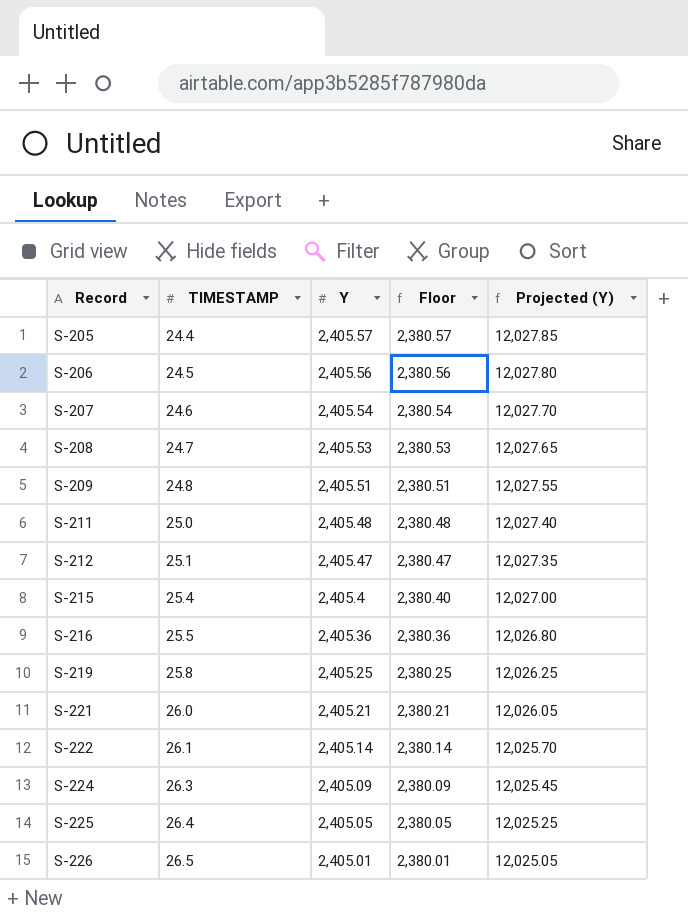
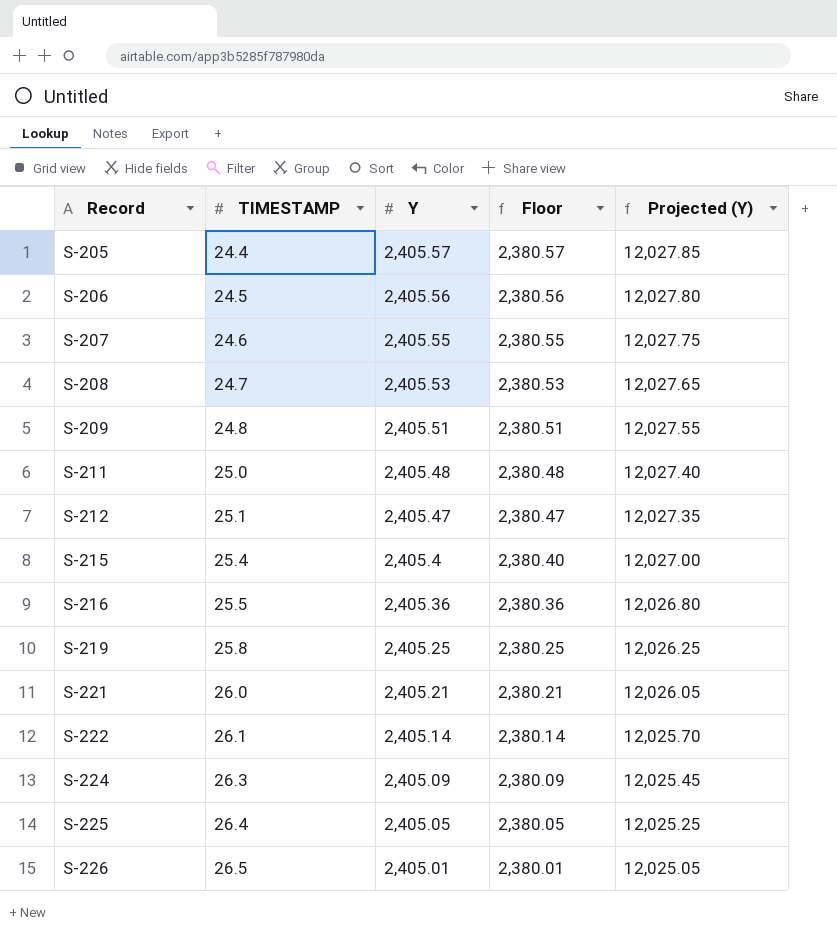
S-207 | Y: 2,405.54 -> 2,405.55
S-207 | Floor: 2,380.54 -> 2,380.55
S-207 | Projected (Y): 12,027.70 -> 12,027.75

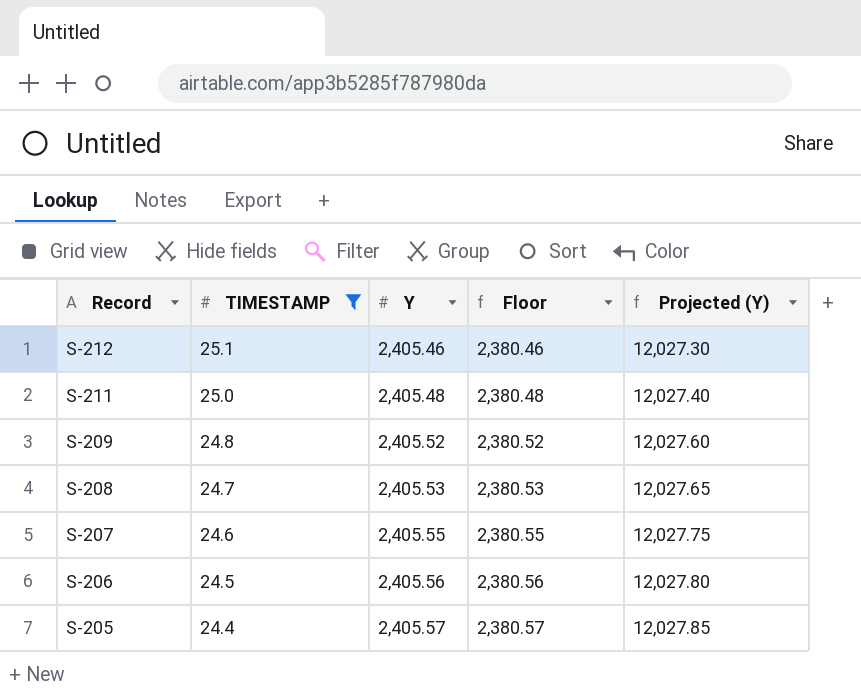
filter: none -> TIMESTAMP <= 25.1
row order: Record ascending -> Record descending
S-212 | Y: 2,405.47 -> 2,405.46
S-212 | Floor: 2,380.47 -> 2,380.46
S-212 | Projected (Y): 12,027.35 -> 12,027.30
S-209 | Y: 2,405.51 -> 2,405.52
S-209 | Floor: 2,380.51 -> 2,380.52
S-209 | Projected (Y): 12,027.55 -> 12,027.60

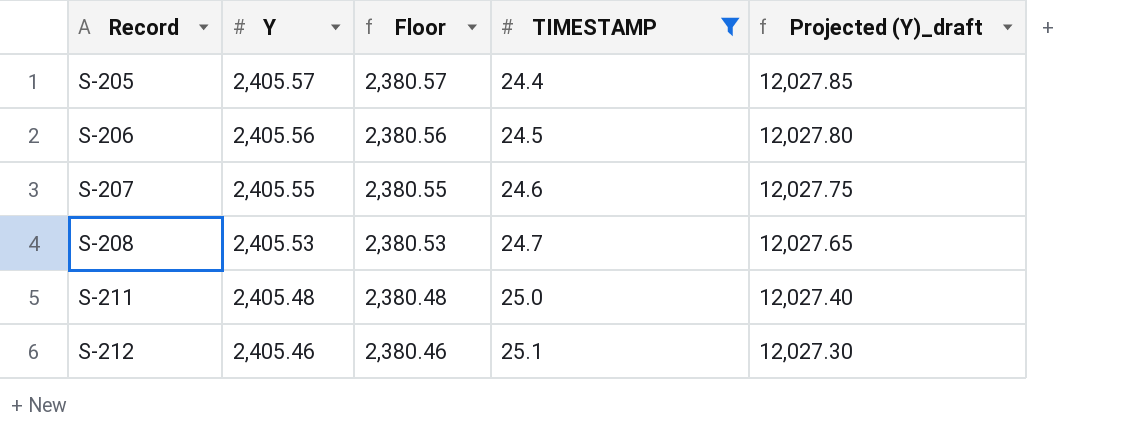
row order: Record descending -> Record ascending
column TIMESTAMP | position: 2 -> 4
column name: Projected (Y) -> Projected (Y)_draft
row S-209: 24.8 | 2,405.52 | 2,380.52 | 12,027.60 -> none

